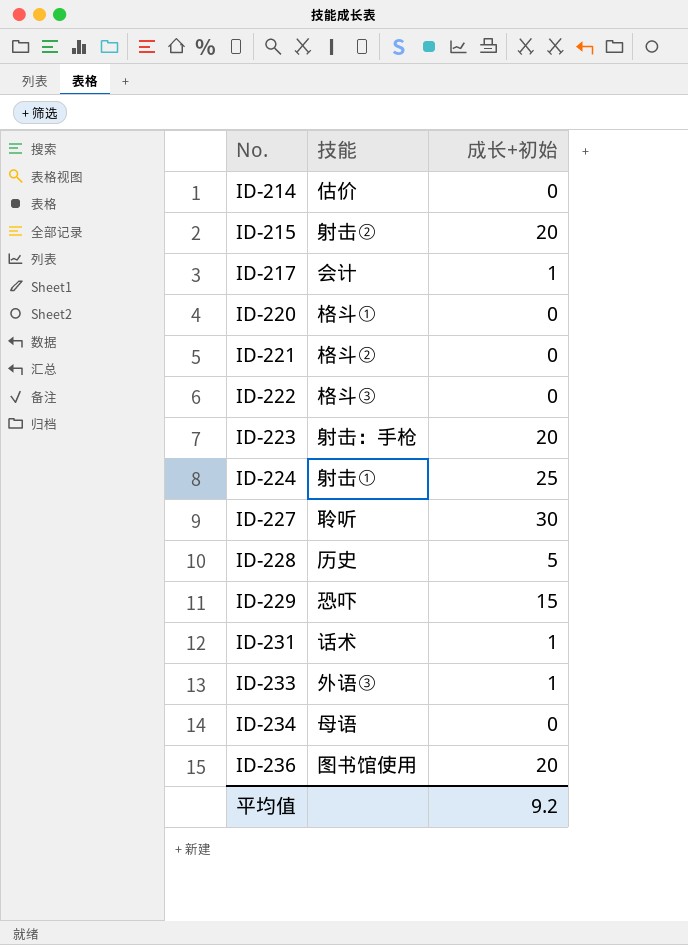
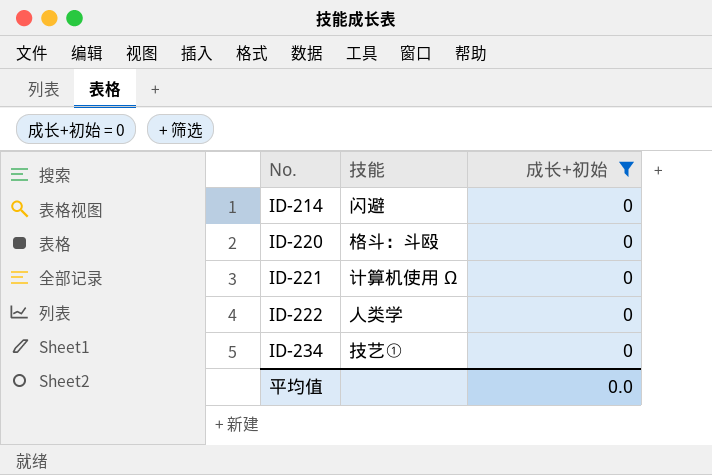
filter: none -> 成长+初始 = 0
ID-214 | 技能: 估价 -> 闪避
ID-220 | 技能: 格斗① -> 格斗：斗殴
ID-221 | 技能: 格斗② -> 计算机使用 Ω
ID-222 | 技能: 格斗③ -> 人类学
ID-234 | 技能: 母语 -> 技艺①
平均值 | 成长+初始: 9.2 -> 0.0

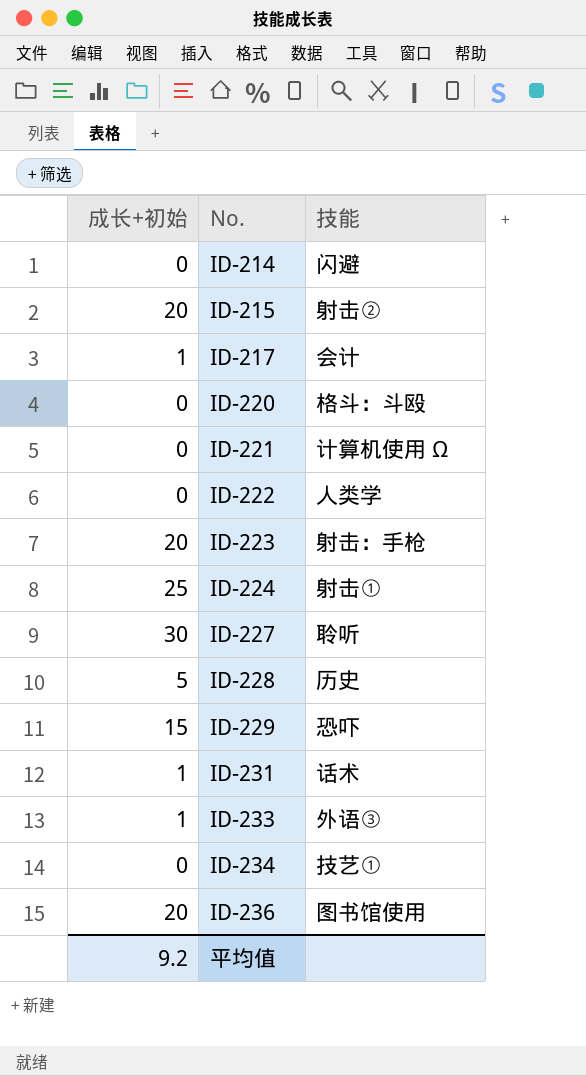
filter: 成长+初始 = 0 -> none
column 成长+初始 | position: 3 -> 1
平均值 | 成长+初始: 0.0 -> 9.2

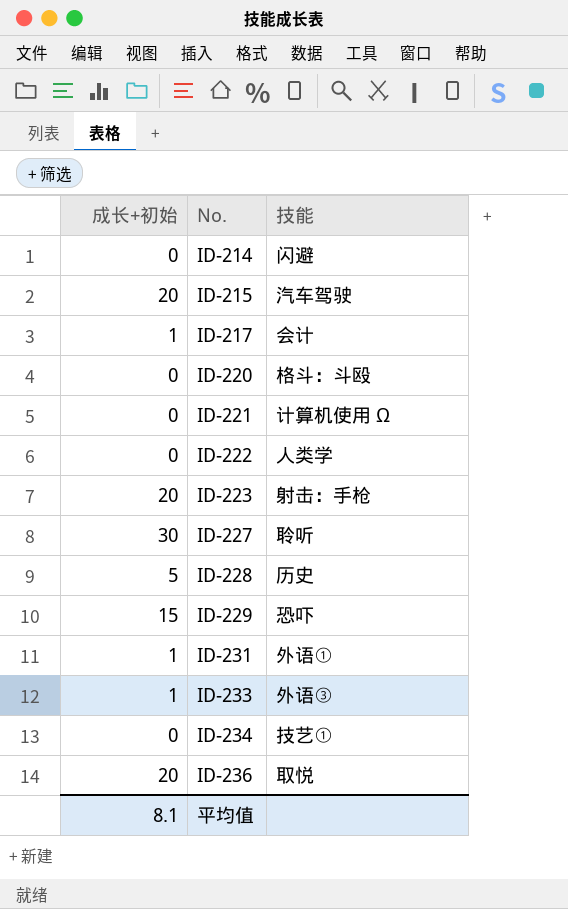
row ID-224: 25 | 射击① -> none
ID-215 | 技能: 射击② -> 汽车驾驶
ID-231 | 技能: 话术 -> 外语①
ID-236 | 技能: 图书馆使用 -> 取悦
平均值 | 成长+初始: 9.2 -> 8.1

